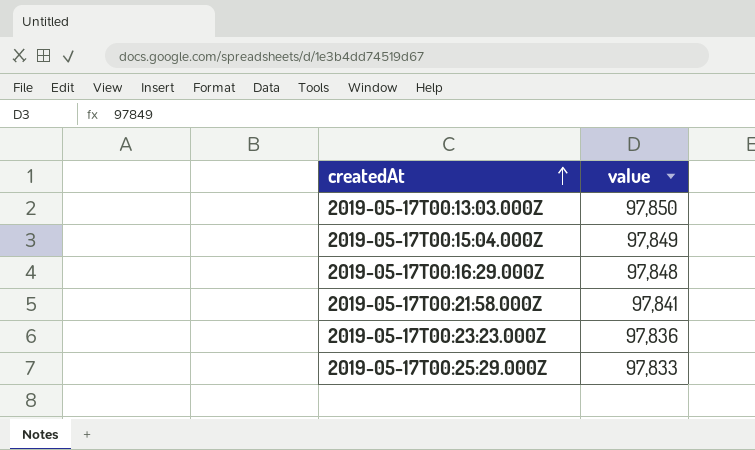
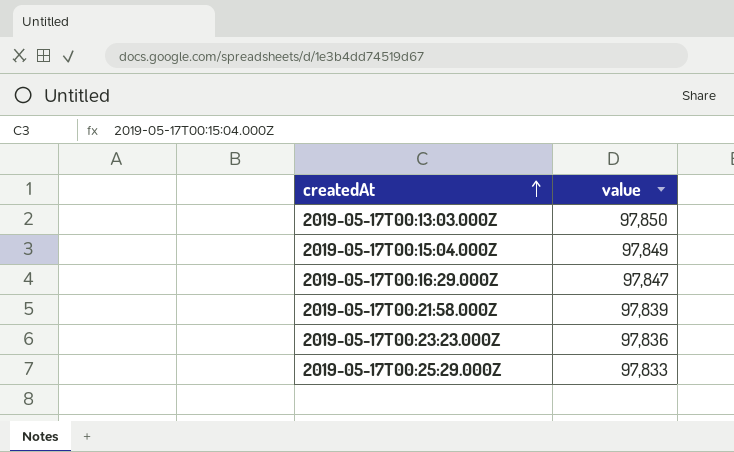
2019-05-17T00:16:29.000Z | value: 97,848 -> 97,847
2019-05-17T00:21:58.000Z | value: 97,841 -> 97,839

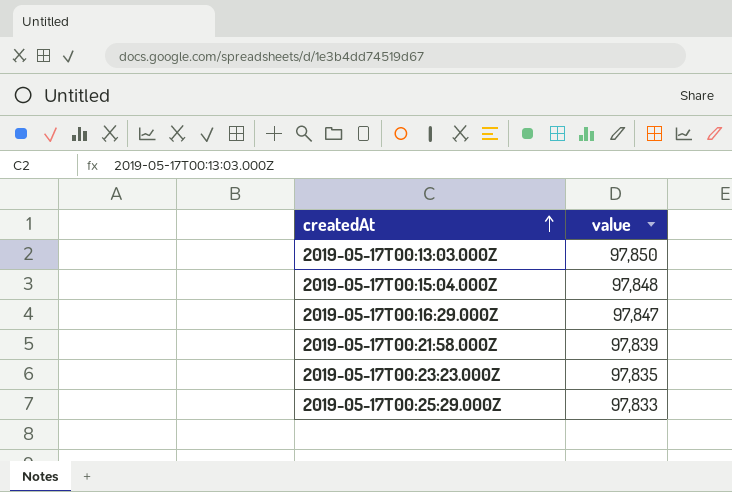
2019-05-17T00:15:04.000Z | value: 97,849 -> 97,848
2019-05-17T00:23:23.000Z | value: 97,836 -> 97,835

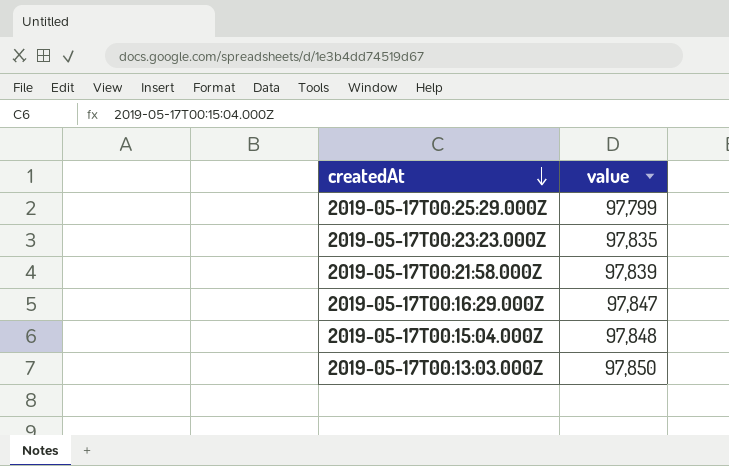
row order: createdAt ascending -> createdAt descending
2019-05-17T00:25:29.000Z | value: 97,833 -> 97,799

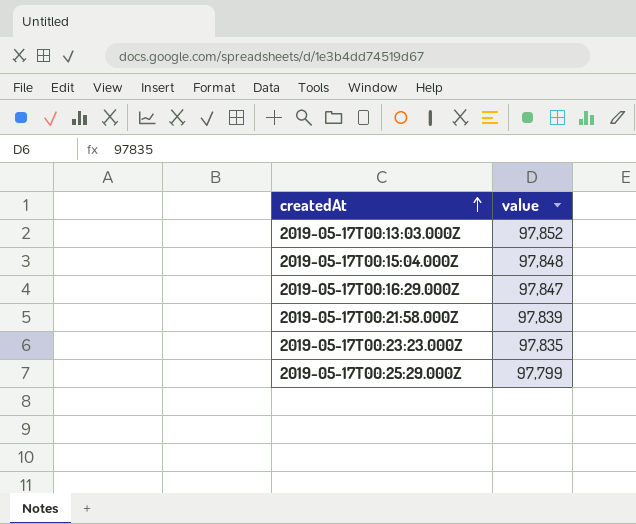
row order: createdAt descending -> createdAt ascending
2019-05-17T00:13:03.000Z | value: 97,850 -> 97,852

